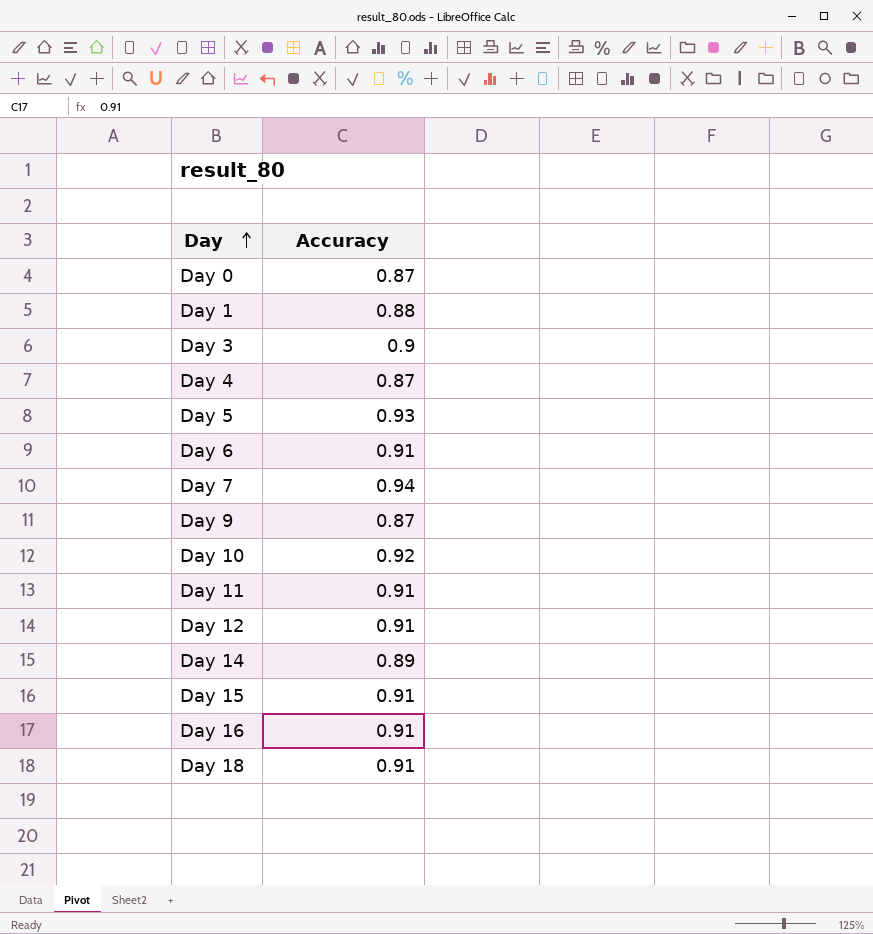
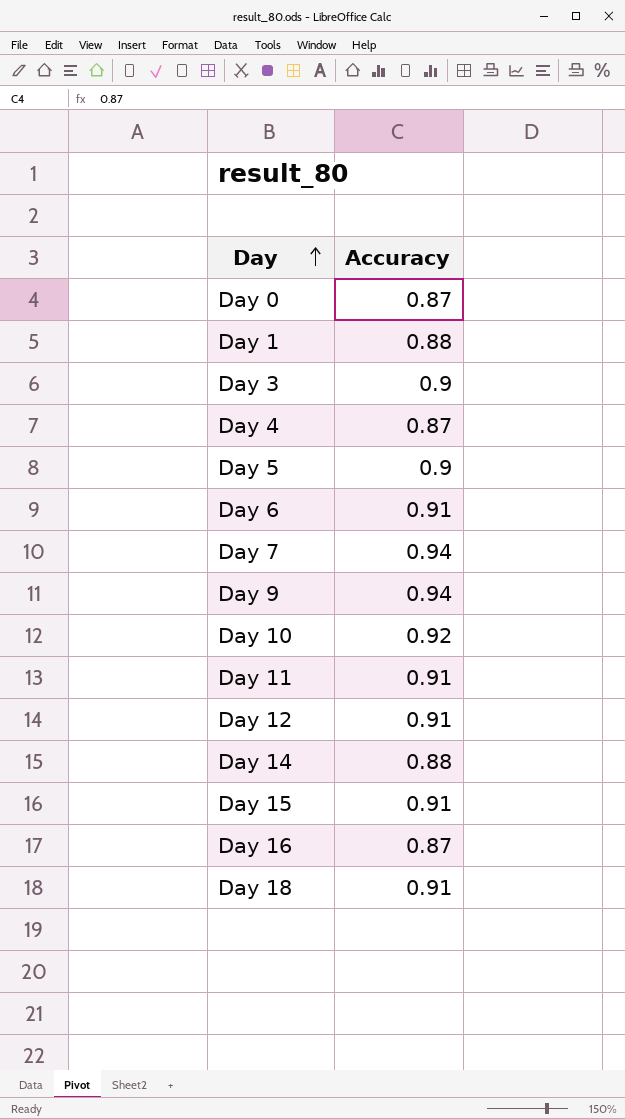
Day 5 | Accuracy: 0.93 -> 0.9
Day 9 | Accuracy: 0.87 -> 0.94
Day 14 | Accuracy: 0.89 -> 0.88
Day 16 | Accuracy: 0.91 -> 0.87

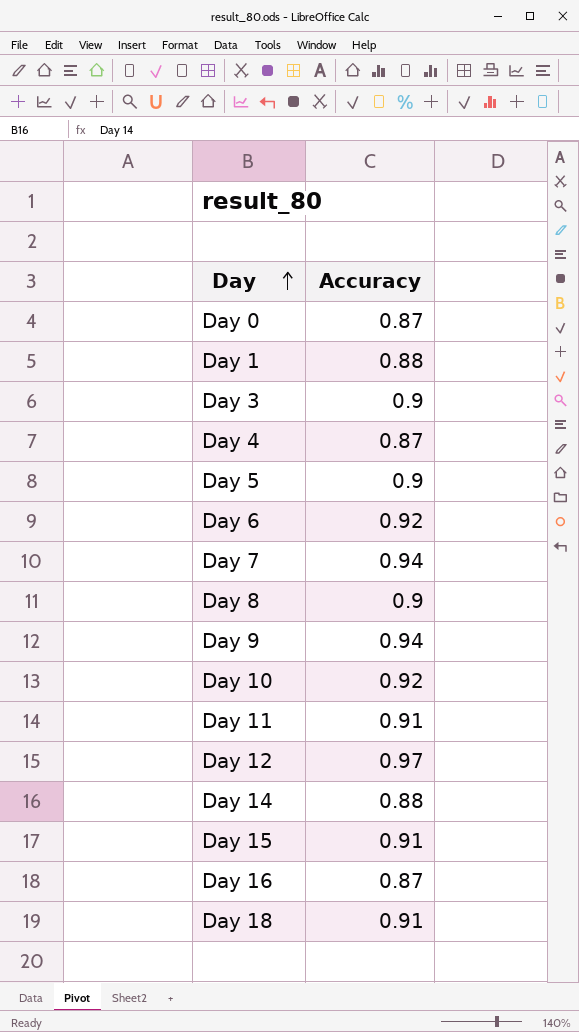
Day 6 | Accuracy: 0.91 -> 0.92
row Day 8: none -> 0.9
Day 12 | Accuracy: 0.91 -> 0.97

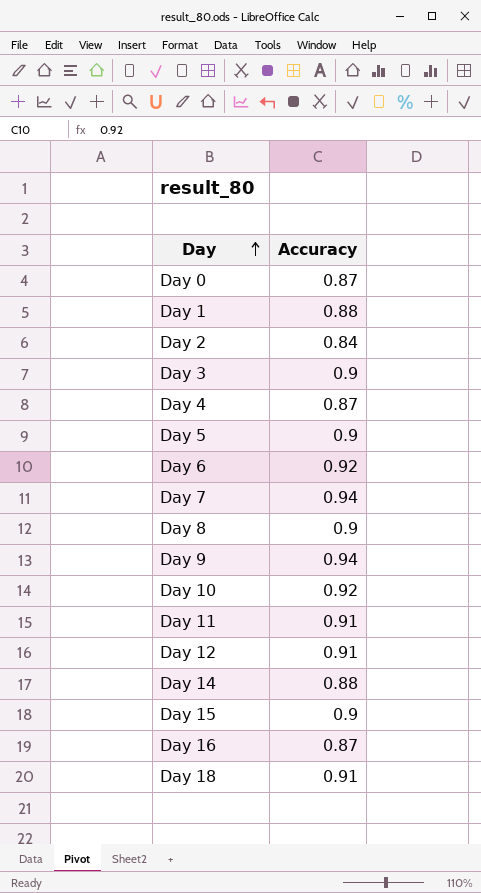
row Day 2: none -> 0.84
Day 12 | Accuracy: 0.97 -> 0.91
Day 15 | Accuracy: 0.91 -> 0.9

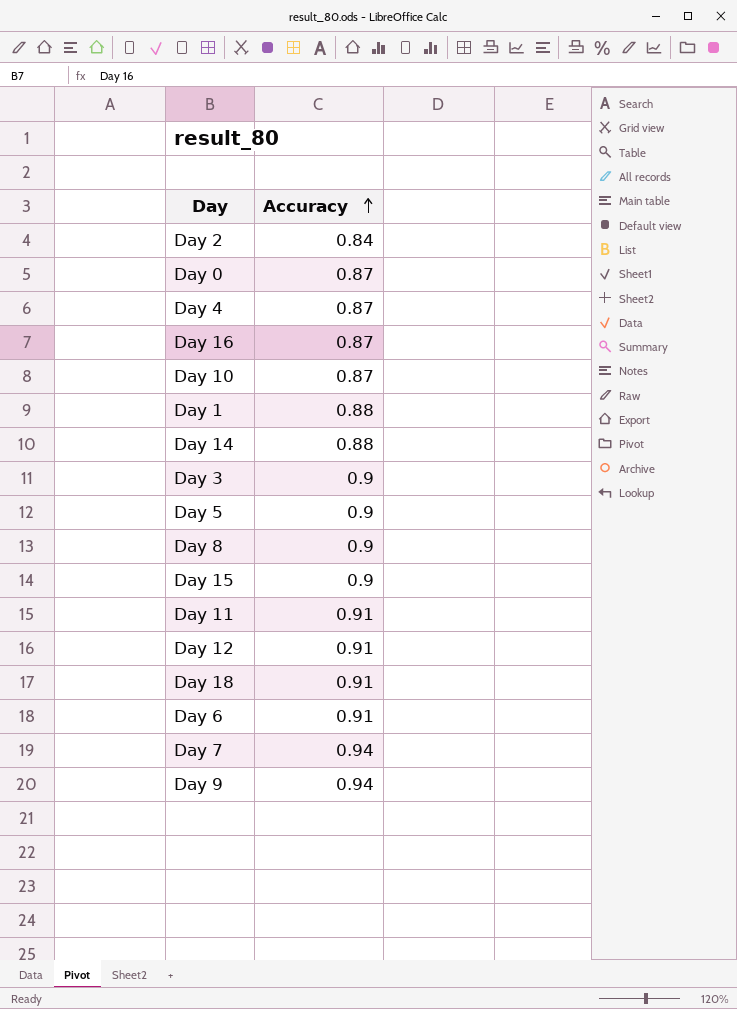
row order: Day ascending -> Accuracy ascending
Day 10 | Accuracy: 0.92 -> 0.87
Day 6 | Accuracy: 0.92 -> 0.91

